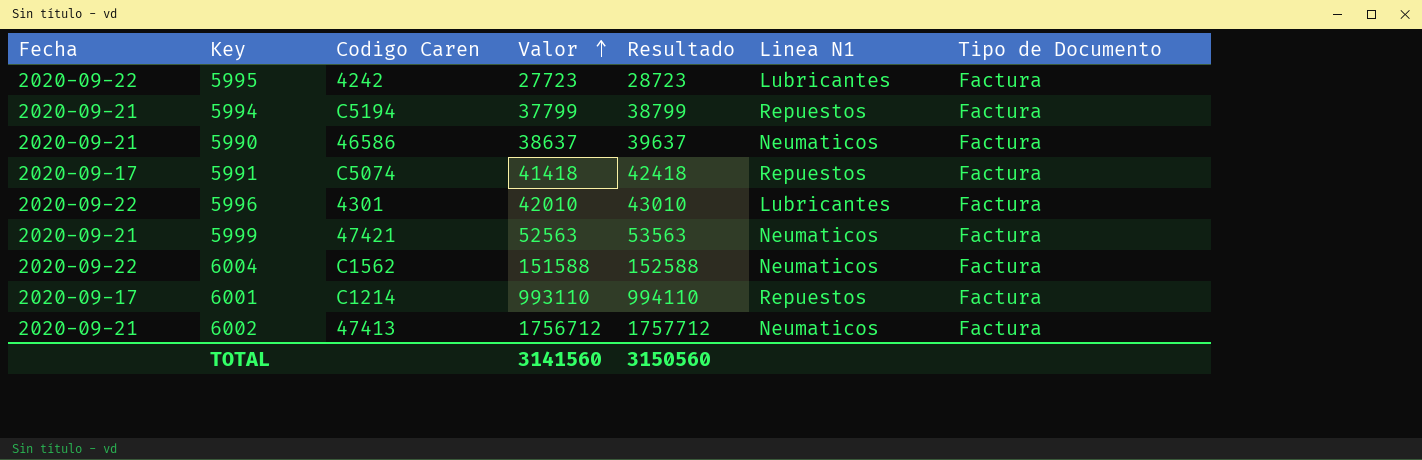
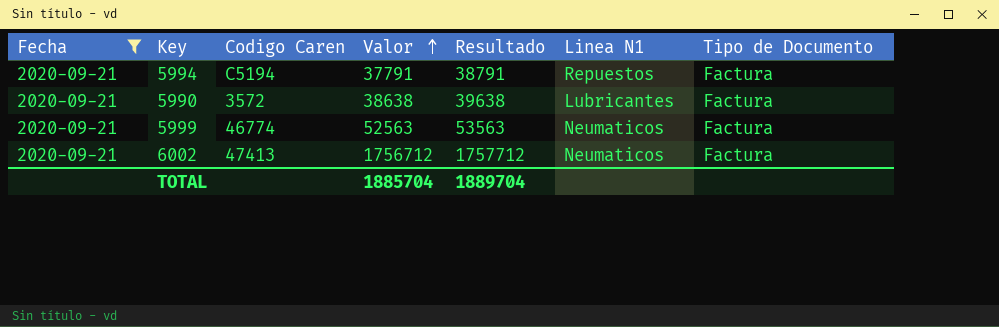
filter: none -> Fecha = 2020-09-21
5994 | Valor: 37799 -> 37791
5994 | Resultado: 38799 -> 38791
5990 | Codigo Caren: 46586 -> 3572
5990 | Valor: 38637 -> 38638
5990 | Resultado: 39637 -> 39638
5990 | Linea N1: Neumaticos -> Lubricantes
5999 | Codigo Caren: 47421 -> 46774
TOTAL | Valor: 3141560 -> 1885704
TOTAL | Resultado: 3150560 -> 1889704

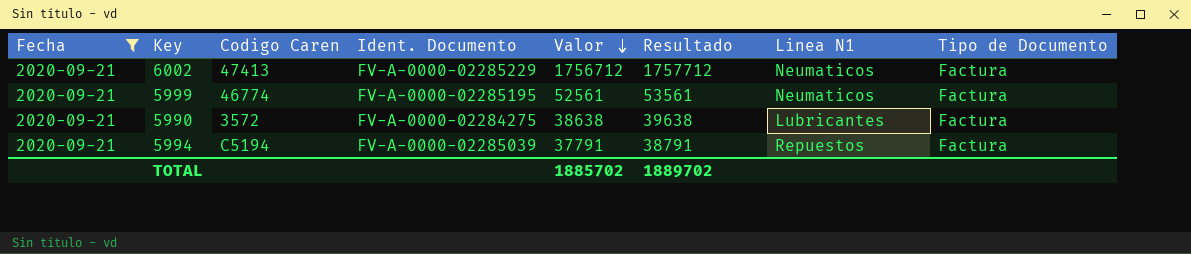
row order: Valor ascending -> Valor descending
column Ident. Documento | position: none -> 4
5999 | Valor: 52563 -> 52561
5999 | Resultado: 53563 -> 53561
TOTAL | Valor: 1885704 -> 1885702
TOTAL | Resultado: 1889704 -> 1889702

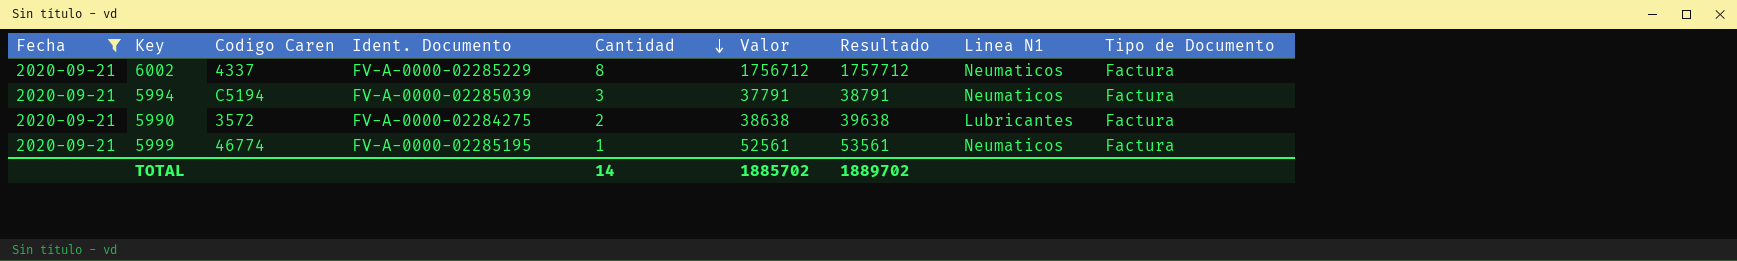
row order: Valor descending -> Cantidad descending
column Cantidad | position: none -> 5
6002 | Codigo Caren: 47413 -> 4337
5994 | Linea N1: Repuestos -> Neumaticos

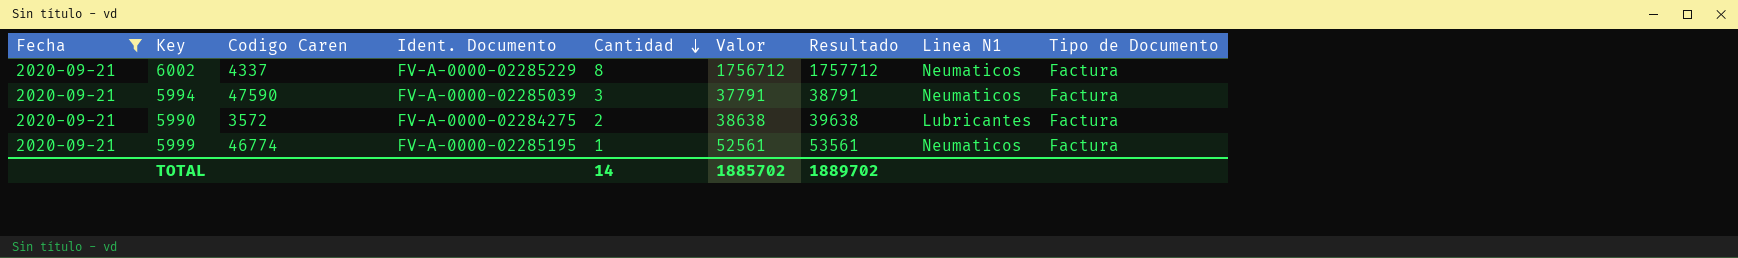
5994 | Codigo Caren: C5194 -> 47590

